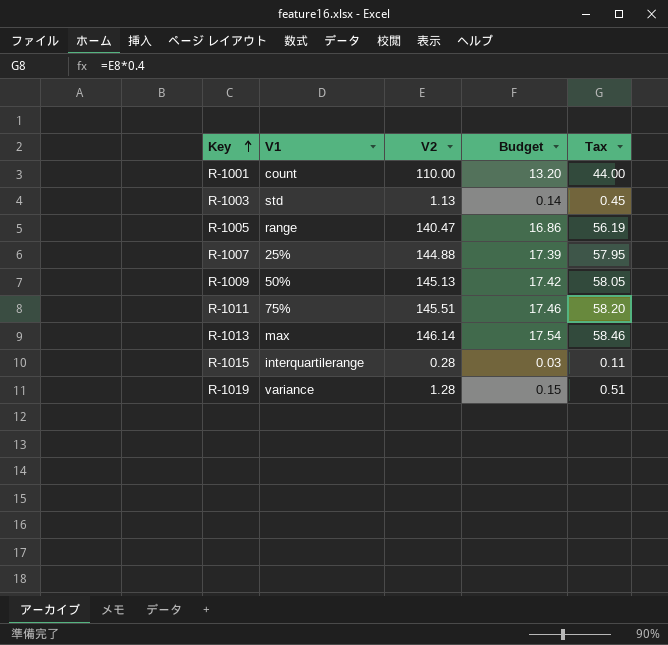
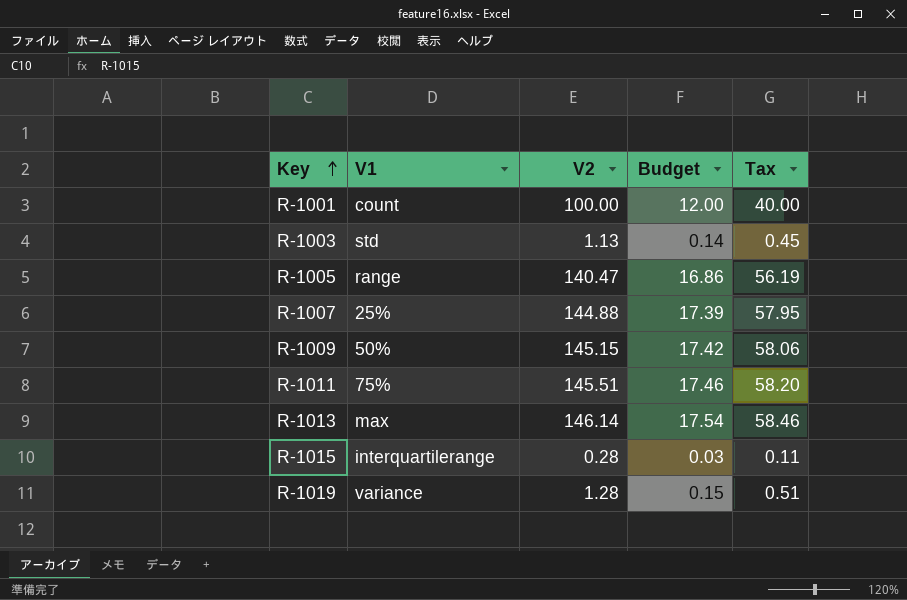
R-1001 | V2: 110.00 -> 100.00
R-1001 | Budget: 13.20 -> 12.00
R-1001 | Tax: 44.00 -> 40.00
R-1009 | V2: 145.13 -> 145.15
R-1009 | Tax: 58.05 -> 58.06

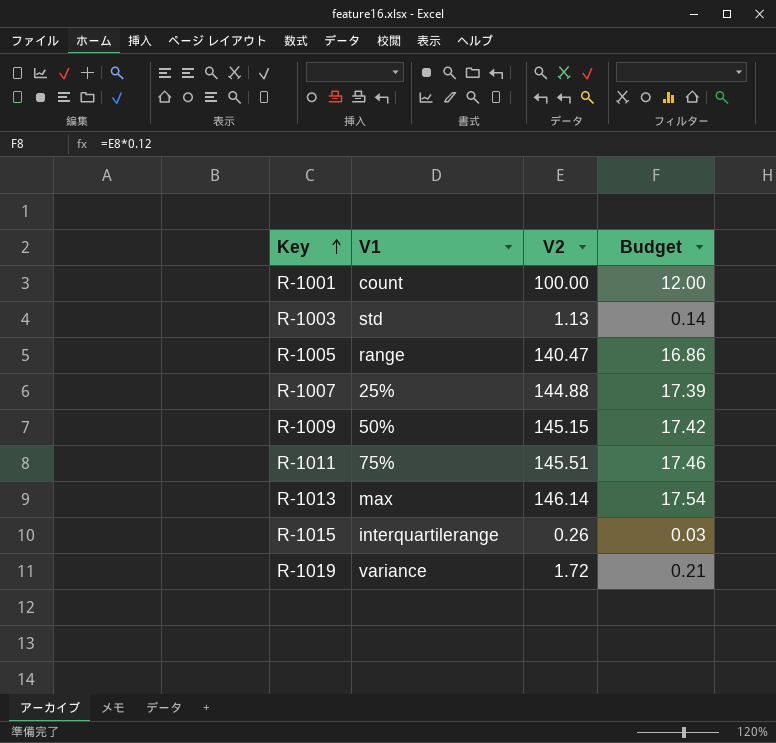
column Tax | formula: [V2] * 0.4 -> none
R-1015 | V2: 0.28 -> 0.26
R-1019 | V2: 1.28 -> 1.72
R-1019 | Budget: 0.15 -> 0.21

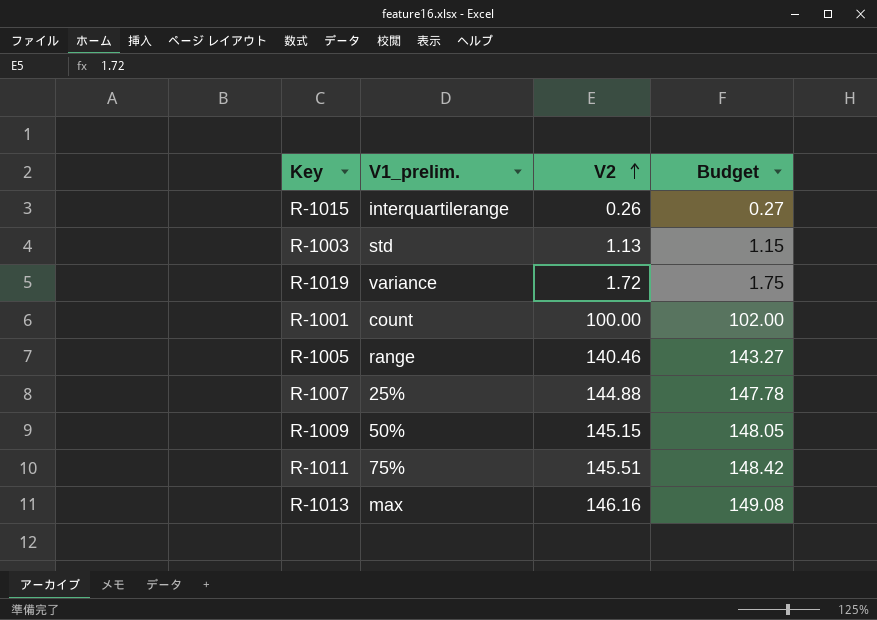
row order: Key ascending -> V2 ascending
column name: V1 -> V1_prelim.
column Budget | formula: [V2] * 0.12 -> [V2] * 1.02
R-1005 | V2: 140.47 -> 140.46
R-1013 | V2: 146.14 -> 146.16

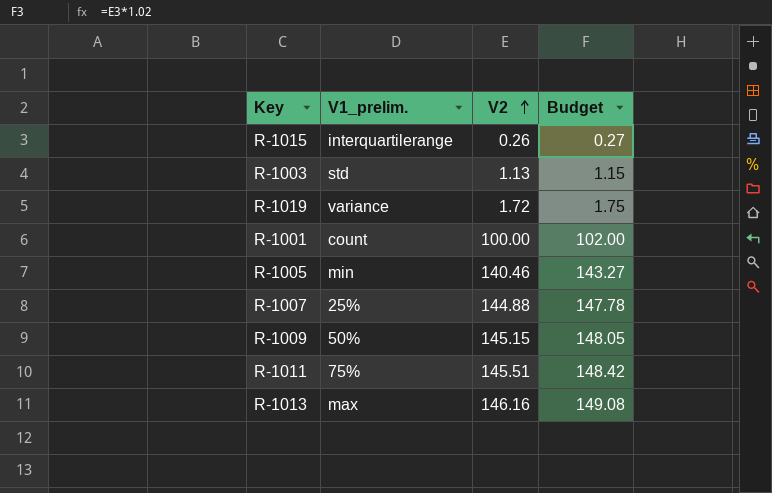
R-1005 | V1_prelim.: range -> min

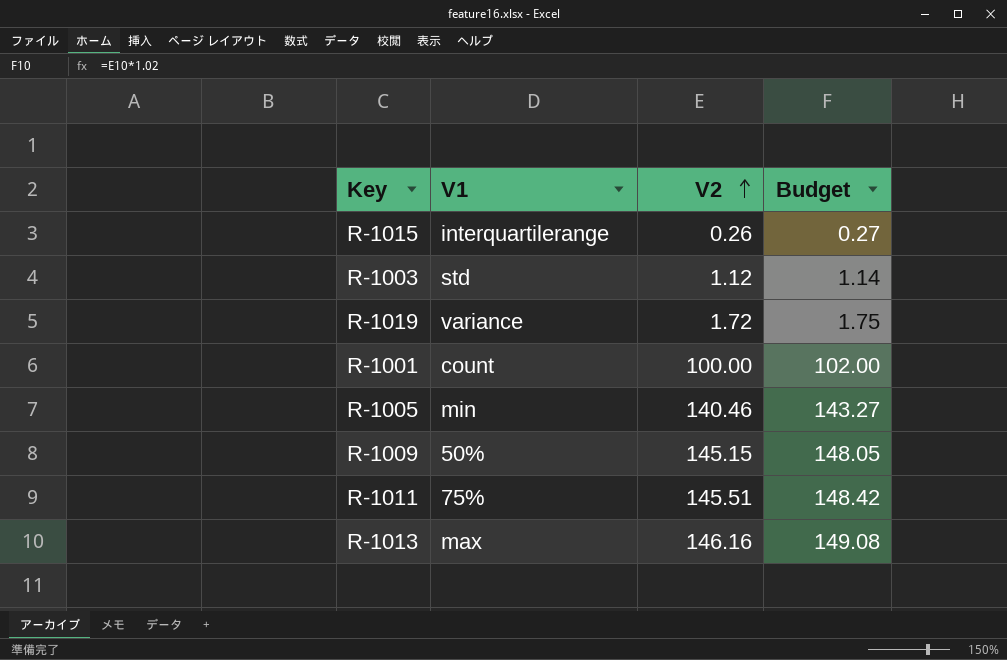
column name: V1_prelim. -> V1
row R-1007: 25% | 144.88 | 147.78 -> none
R-1003 | V2: 1.13 -> 1.12
R-1003 | Budget: 1.15 -> 1.14

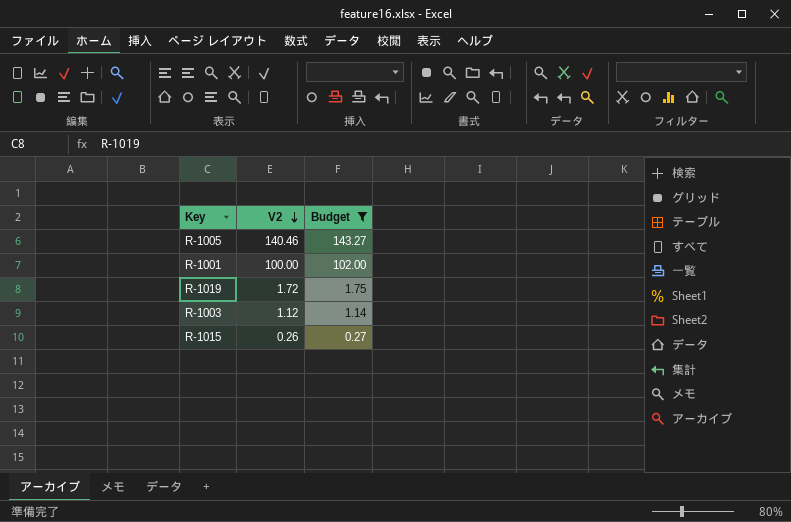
filter: none -> Budget <= 143.27
row order: V2 ascending -> V2 descending
column V1 | position: 2 -> none

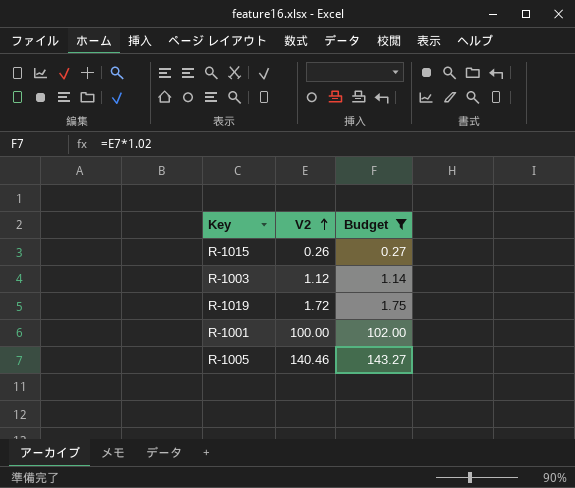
row order: V2 descending -> V2 ascending

